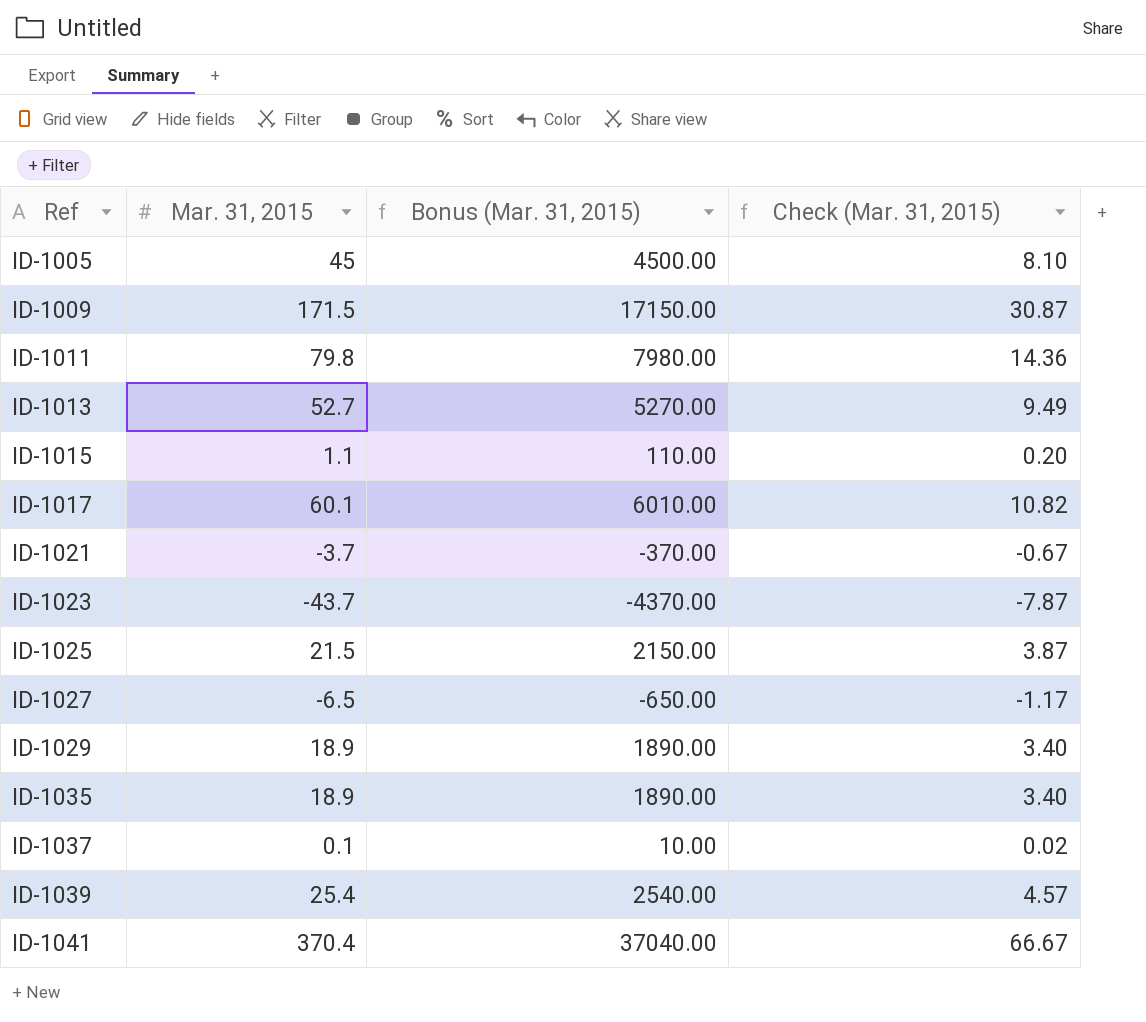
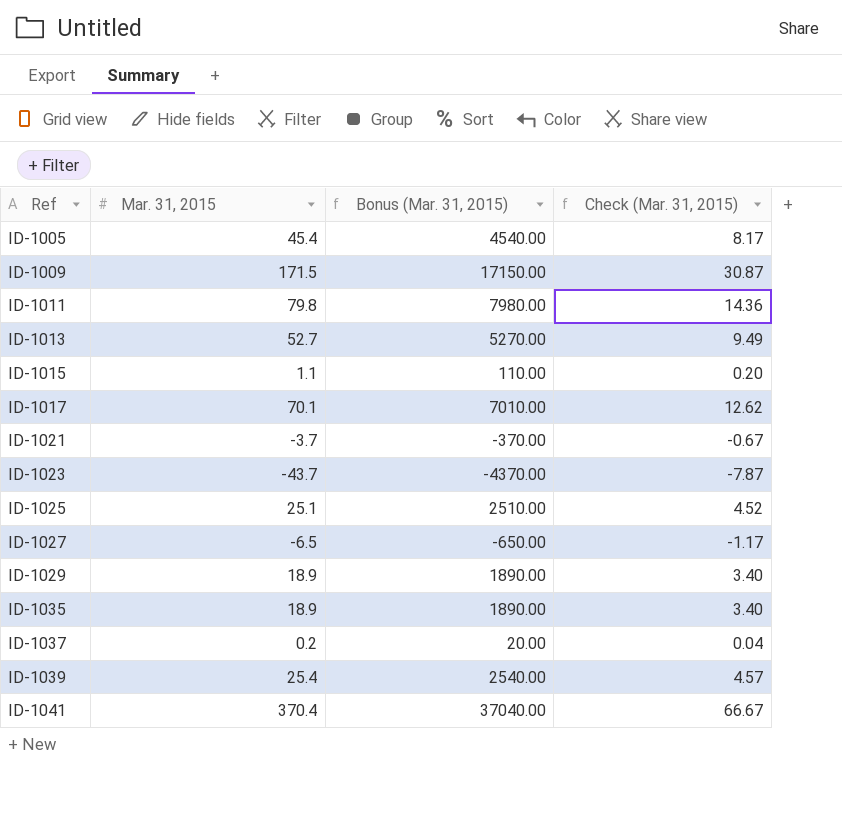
ID-1005 | Mar. 31, 2015: 45 -> 45.4
ID-1005 | Bonus (Mar. 31, 2015): 4500.00 -> 4540.00
ID-1005 | Check (Mar. 31, 2015): 8.10 -> 8.17
ID-1017 | Mar. 31, 2015: 60.1 -> 70.1
ID-1017 | Bonus (Mar. 31, 2015): 6010.00 -> 7010.00
ID-1017 | Check (Mar. 31, 2015): 10.82 -> 12.62
ID-1025 | Mar. 31, 2015: 21.5 -> 25.1
ID-1025 | Bonus (Mar. 31, 2015): 2150.00 -> 2510.00
ID-1025 | Check (Mar. 31, 2015): 3.87 -> 4.52
ID-1037 | Mar. 31, 2015: 0.1 -> 0.2
ID-1037 | Bonus (Mar. 31, 2015): 10.00 -> 20.00
ID-1037 | Check (Mar. 31, 2015): 0.02 -> 0.04

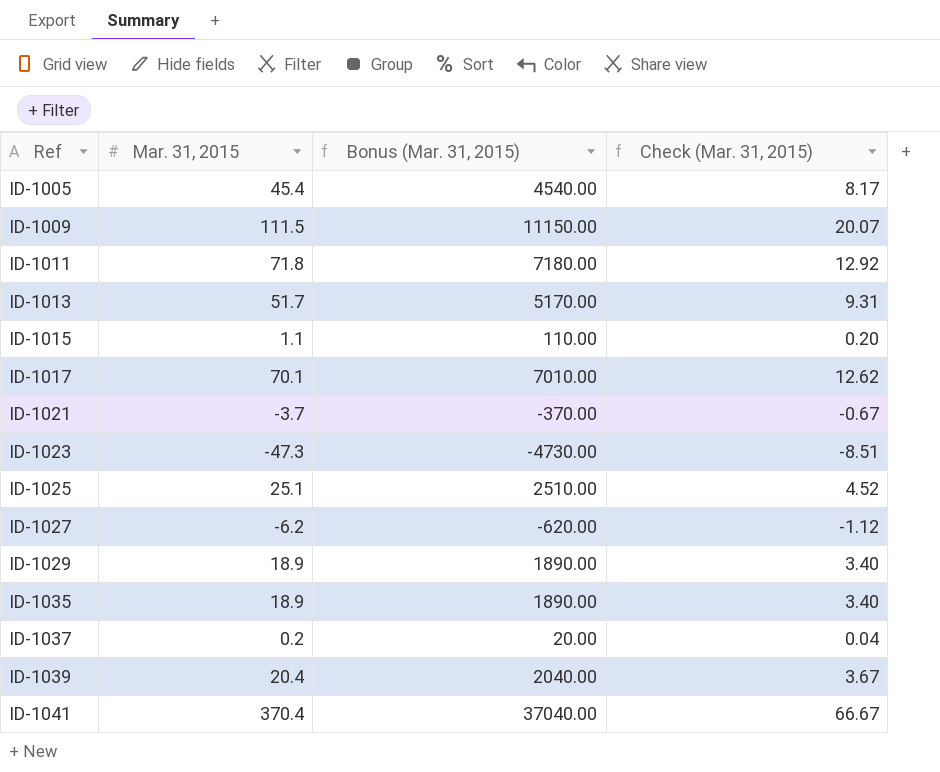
ID-1009 | Mar. 31, 2015: 171.5 -> 111.5
ID-1009 | Bonus (Mar. 31, 2015): 17150.00 -> 11150.00
ID-1009 | Check (Mar. 31, 2015): 30.87 -> 20.07
ID-1011 | Mar. 31, 2015: 79.8 -> 71.8
ID-1011 | Bonus (Mar. 31, 2015): 7980.00 -> 7180.00
ID-1011 | Check (Mar. 31, 2015): 14.36 -> 12.92
ID-1013 | Mar. 31, 2015: 52.7 -> 51.7
ID-1013 | Bonus (Mar. 31, 2015): 5270.00 -> 5170.00
ID-1013 | Check (Mar. 31, 2015): 9.49 -> 9.31
ID-1023 | Mar. 31, 2015: -43.7 -> -47.3
ID-1023 | Bonus (Mar. 31, 2015): -4370.00 -> -4730.00
ID-1023 | Check (Mar. 31, 2015): -7.87 -> -8.51
ID-1027 | Mar. 31, 2015: -6.5 -> -6.2
ID-1027 | Bonus (Mar. 31, 2015): -650.00 -> -620.00
ID-1027 | Check (Mar. 31, 2015): -1.17 -> -1.12
ID-1039 | Mar. 31, 2015: 25.4 -> 20.4
ID-1039 | Bonus (Mar. 31, 2015): 2540.00 -> 2040.00
ID-1039 | Check (Mar. 31, 2015): 4.57 -> 3.67

